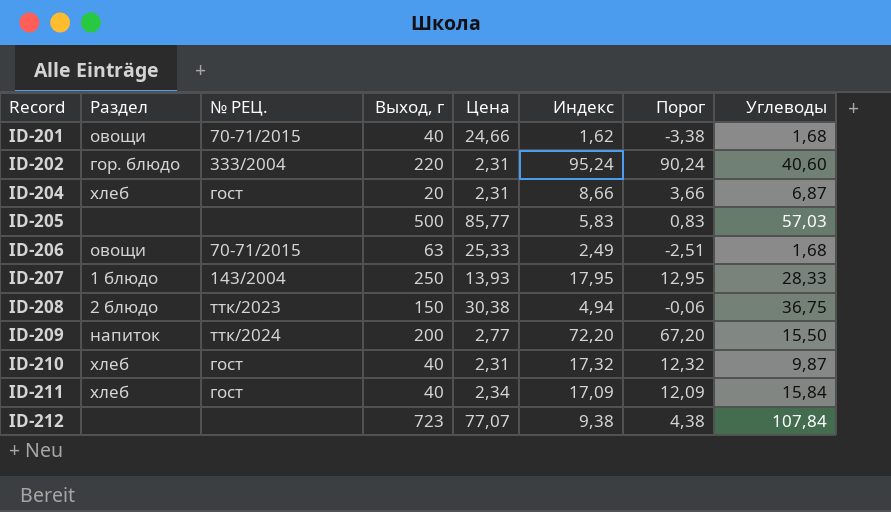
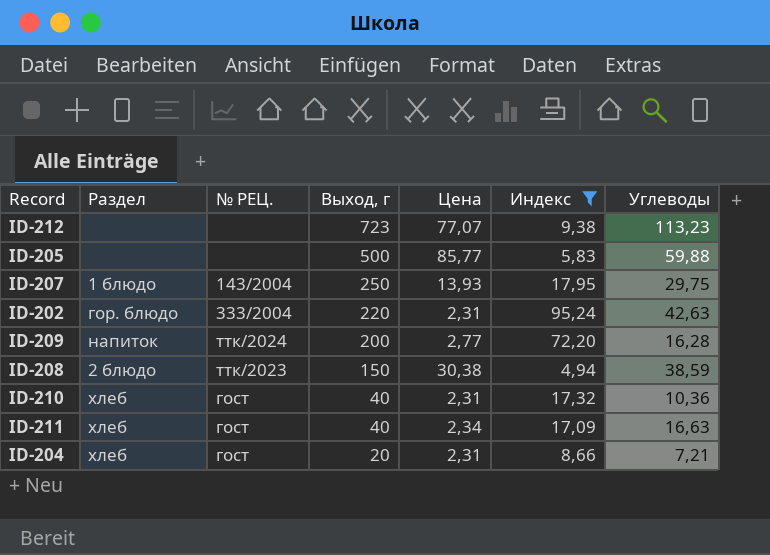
filter: none -> Индекс >= 4,94
row order: Record ascending -> Выход, г descending
column Порог | formula: [Индекс] - 5 -> none
ID-212 | Углеводы: 107,84 -> 113,23
ID-205 | Углеводы: 57,03 -> 59,88
ID-207 | Углеводы: 28,33 -> 29,75
ID-202 | Углеводы: 40,60 -> 42,63
ID-209 | Углеводы: 15,50 -> 16,28
ID-208 | Углеводы: 36,75 -> 38,59
ID-210 | Углеводы: 9,87 -> 10,36
ID-211 | Углеводы: 15,84 -> 16,63
ID-204 | Углеводы: 6,87 -> 7,21

